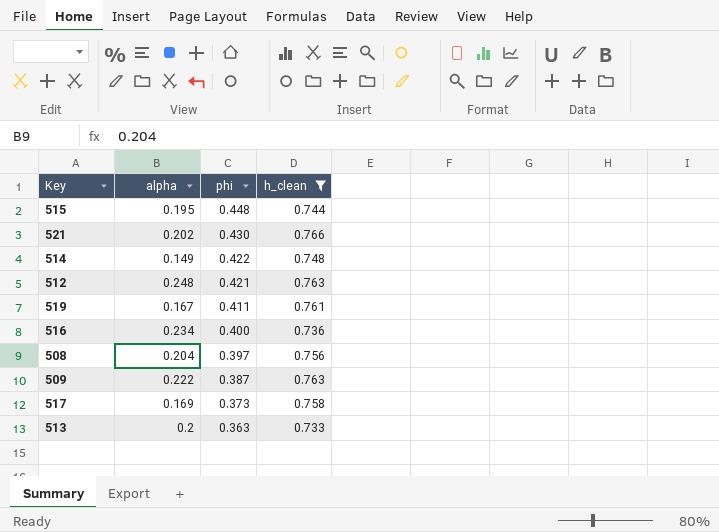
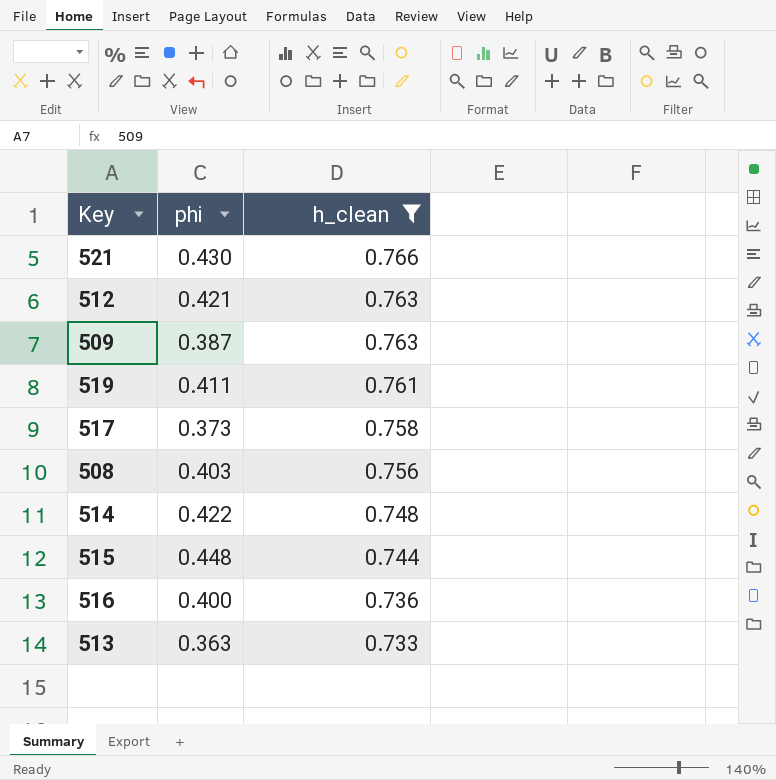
row order: phi descending -> h_clean descending
column alpha | position: 2 -> none
508 | phi: 0.397 -> 0.403

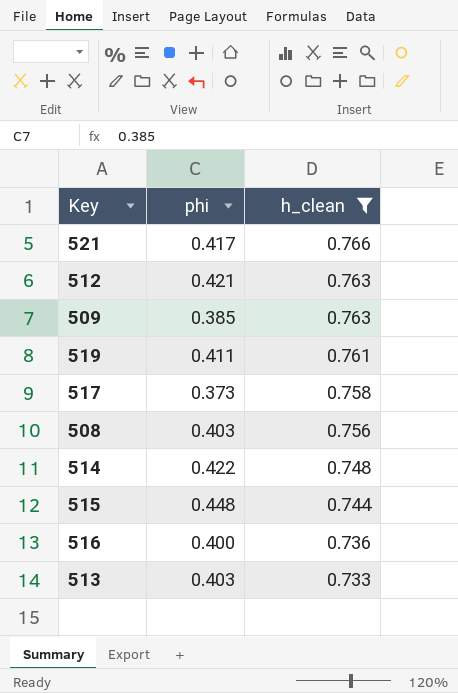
521 | phi: 0.430 -> 0.417
509 | phi: 0.387 -> 0.385
513 | phi: 0.363 -> 0.403

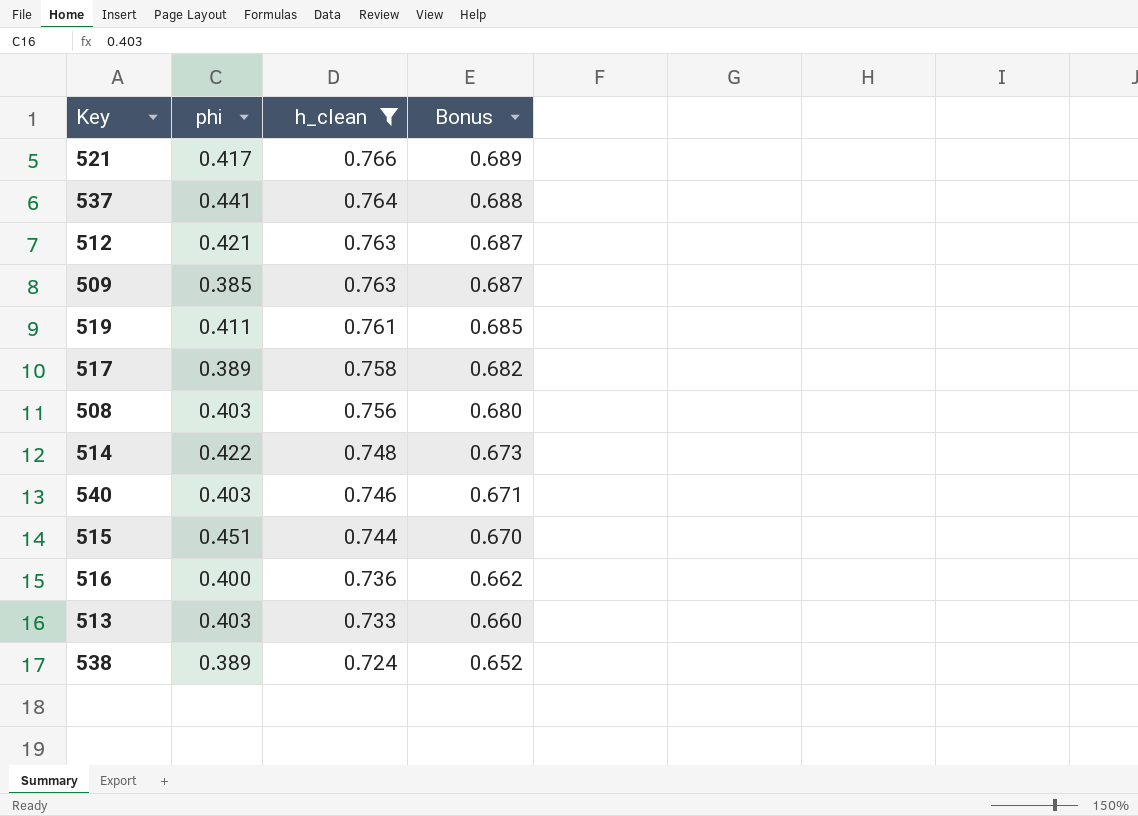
column Bonus | formula: none -> [h_clean] * 0.9
row 537: none -> 0.441 | 0.764 | 0.688
517 | phi: 0.373 -> 0.389
row 540: none -> 0.403 | 0.746 | 0.671
515 | phi: 0.448 -> 0.451
row 538: none -> 0.389 | 0.724 | 0.652

